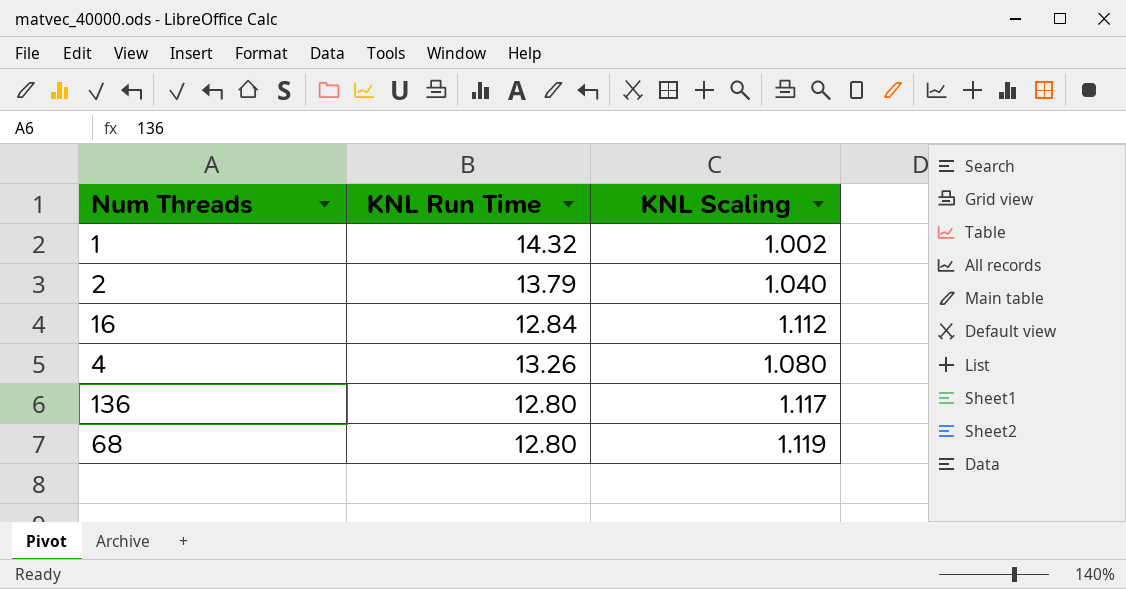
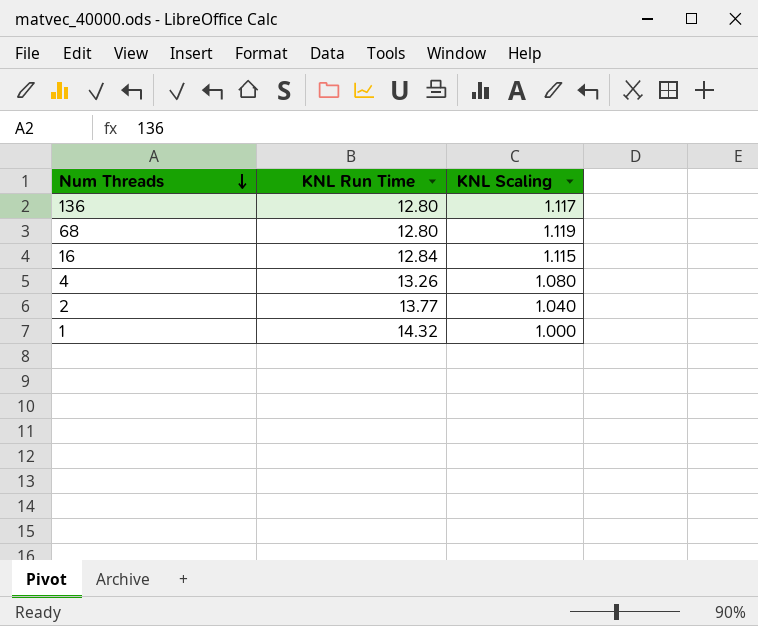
row order: none -> Num Threads descending
16 | KNL Scaling: 1.112 -> 1.115
2 | KNL Run Time: 13.79 -> 13.77
1 | KNL Scaling: 1.002 -> 1.000

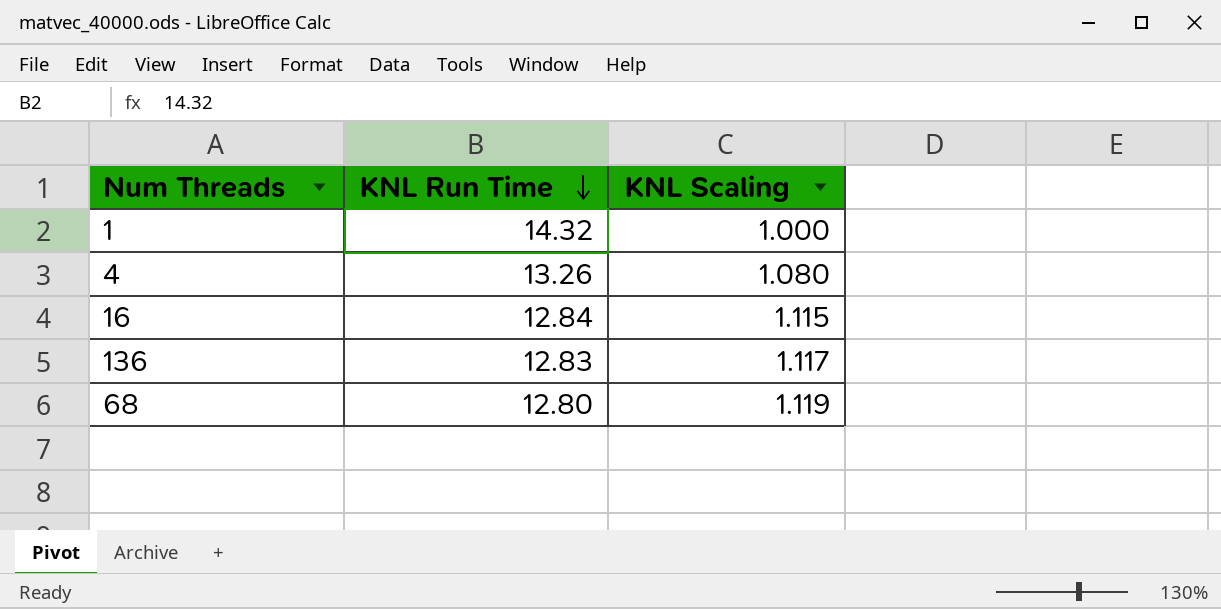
row order: Num Threads descending -> KNL Run Time descending
row 2: 13.77 | 1.040 -> none
136 | KNL Run Time: 12.80 -> 12.83

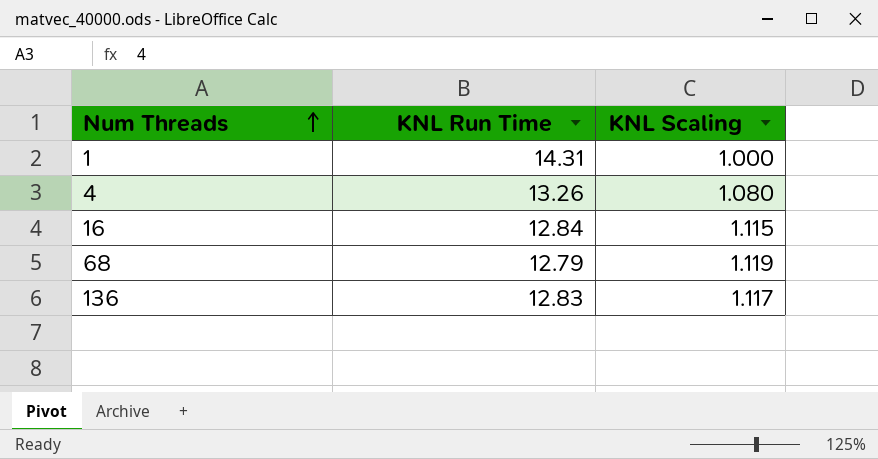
row order: KNL Run Time descending -> Num Threads ascending
1 | KNL Run Time: 14.32 -> 14.31
68 | KNL Run Time: 12.80 -> 12.79

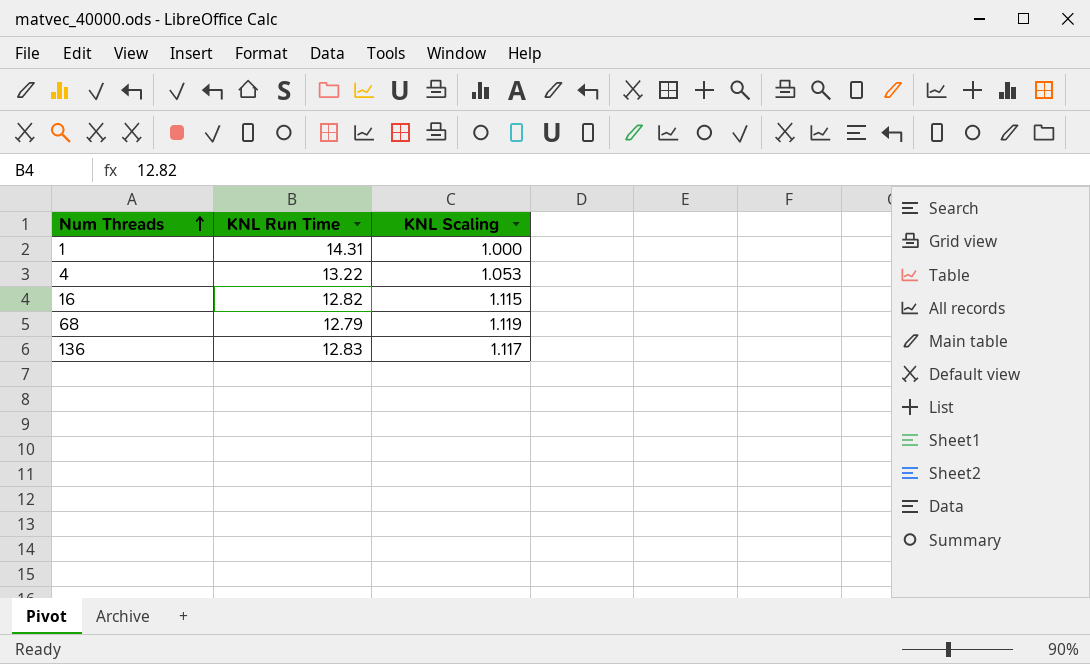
4 | KNL Run Time: 13.26 -> 13.22
4 | KNL Scaling: 1.080 -> 1.053
16 | KNL Run Time: 12.84 -> 12.82

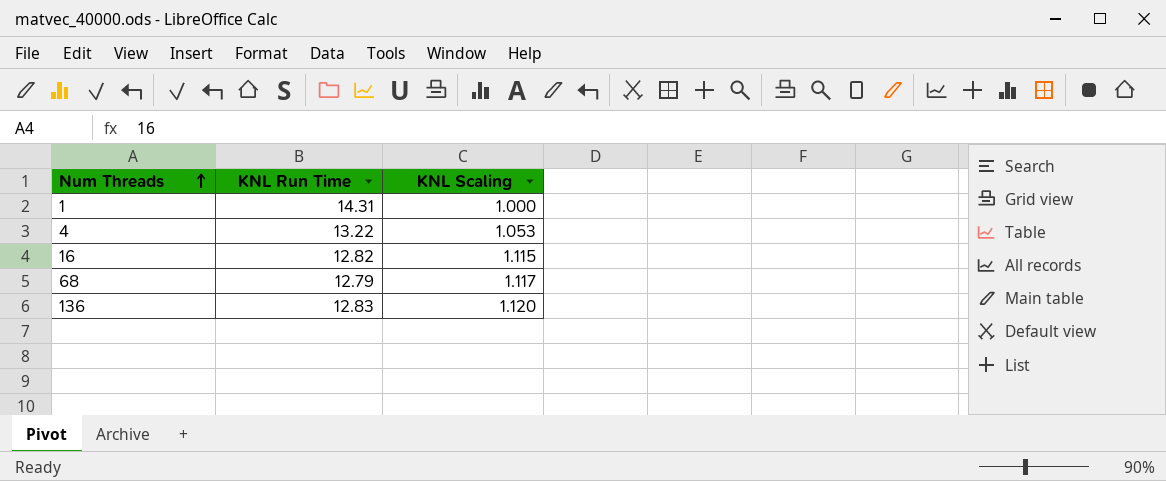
68 | KNL Scaling: 1.119 -> 1.117
136 | KNL Scaling: 1.117 -> 1.120

